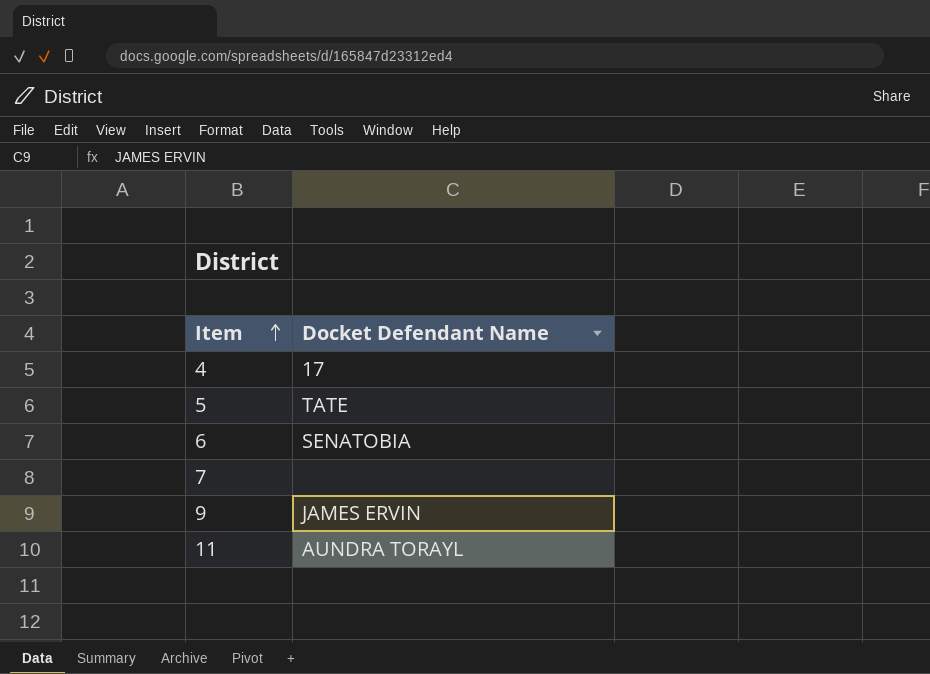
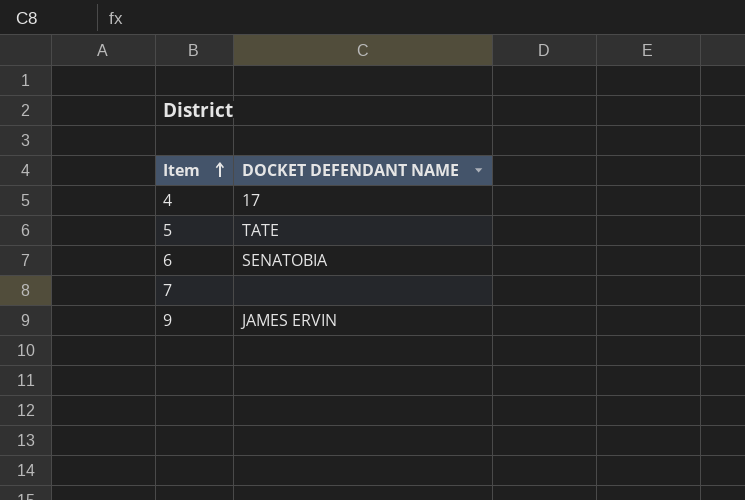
column name: Docket Defendant Name -> DOCKET DEFENDANT NAME
row 11: AUNDRA TORAYL -> none

